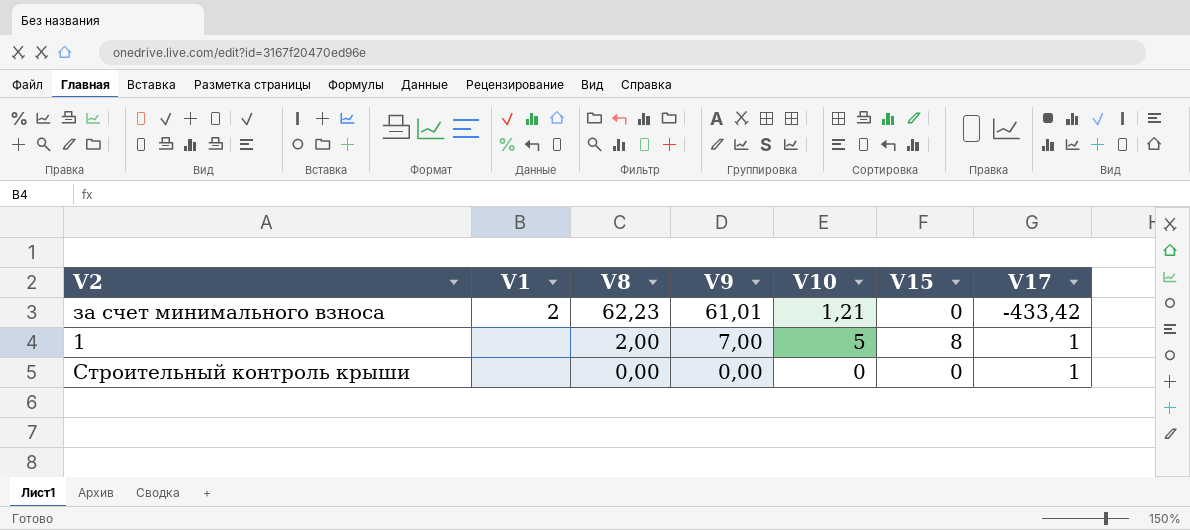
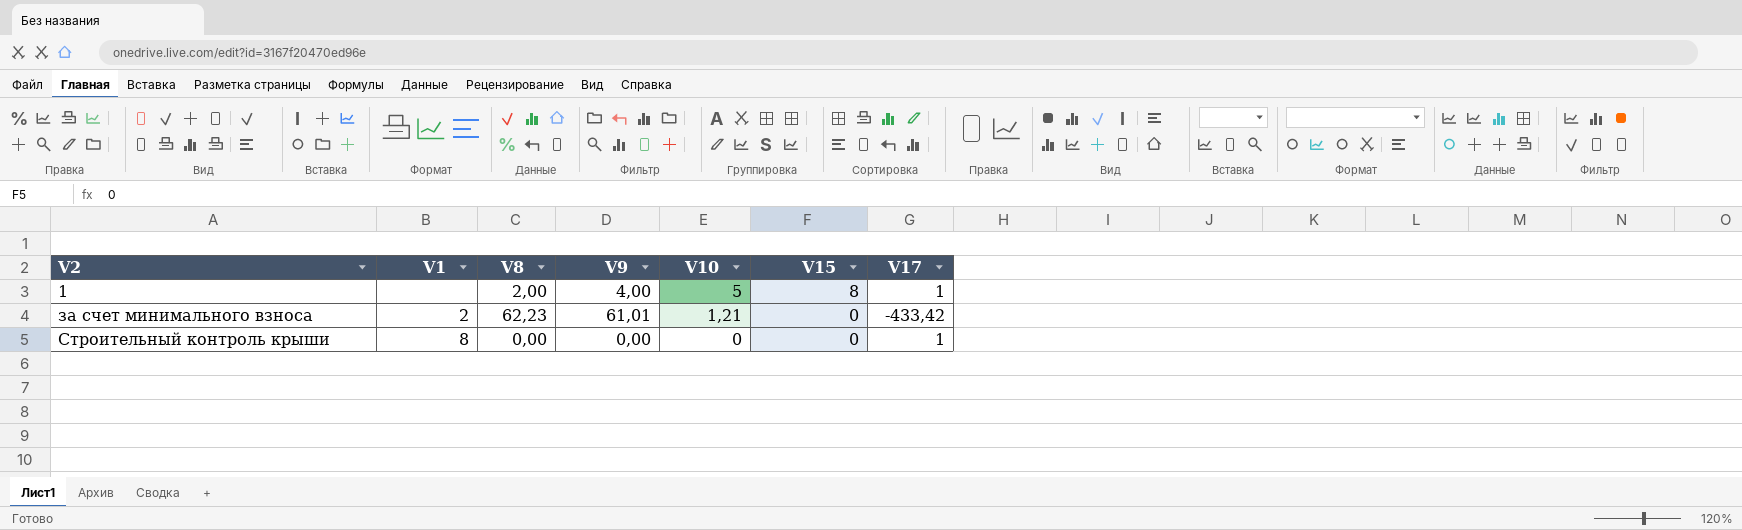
row order: V8 descending -> V2 ascending
1 | V9: 7,00 -> 4,00
Строительный контроль крыши | V1: none -> 8

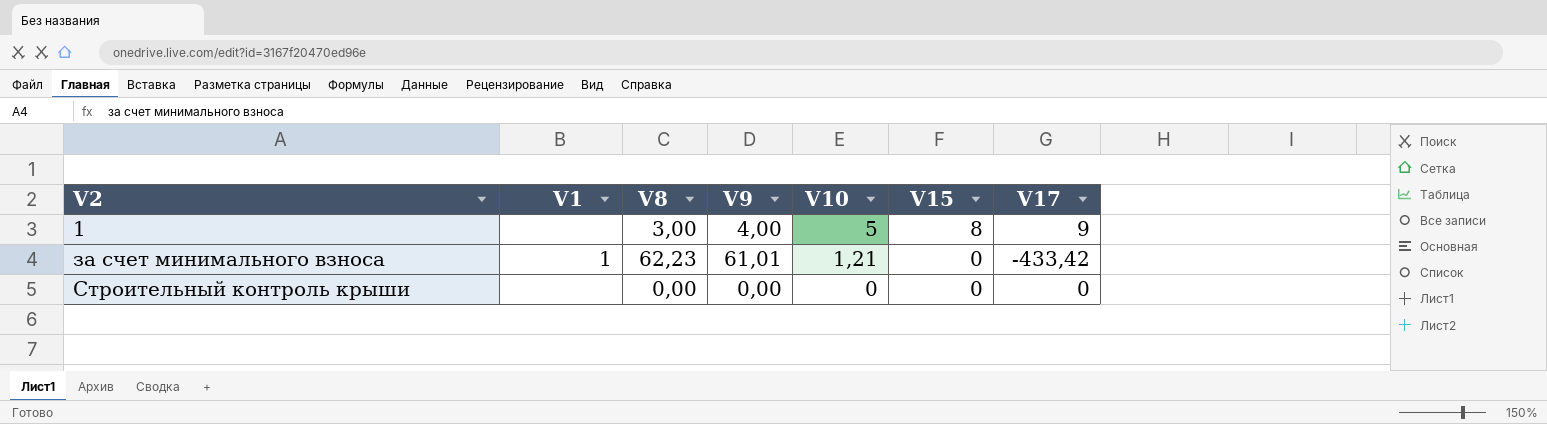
1 | V8: 2,00 -> 3,00
1 | V17: 1 -> 9
за счет минимального взноса | V1: 2 -> 1
Строительный контроль крыши | V1: 8 -> none
Строительный контроль крыши | V17: 1 -> 0

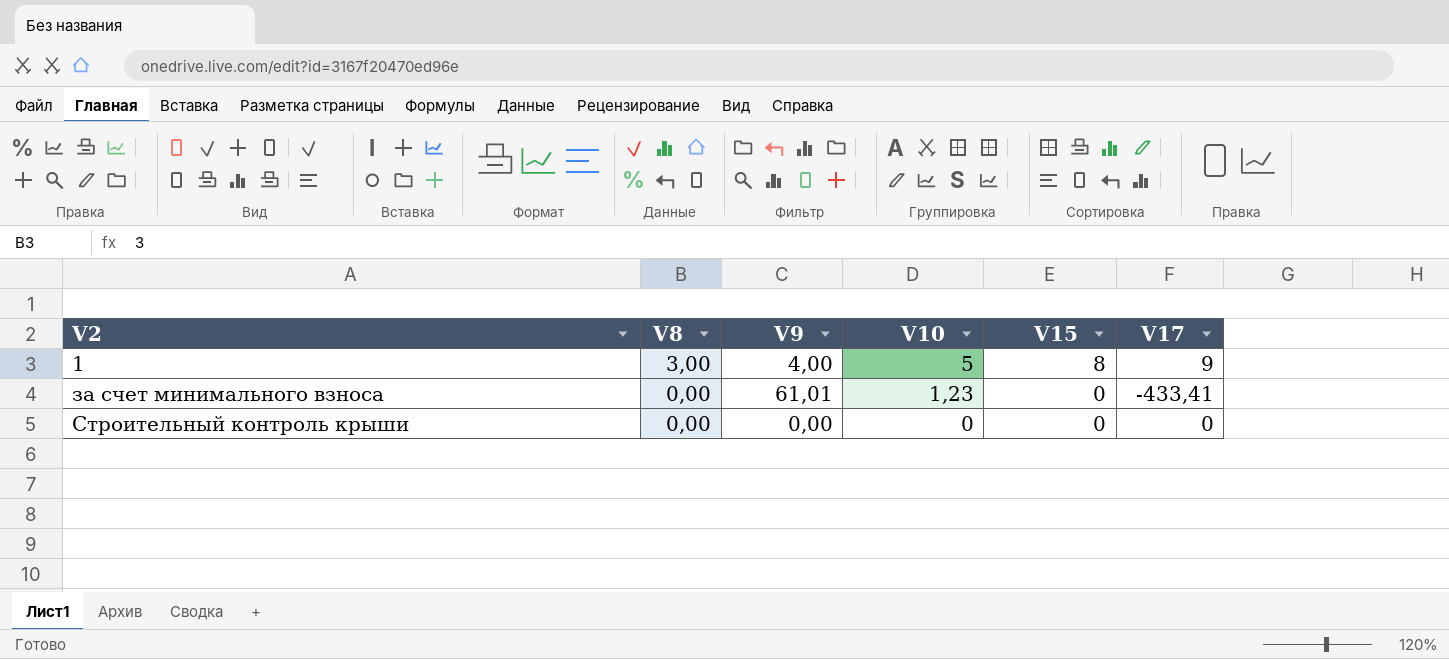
column V1 | position: 2 -> none
за счет минимального взноса | V8: 62,23 -> 0,00
за счет минимального взноса | V10: 1,21 -> 1,23
за счет минимального взноса | V17: -433,42 -> -433,41

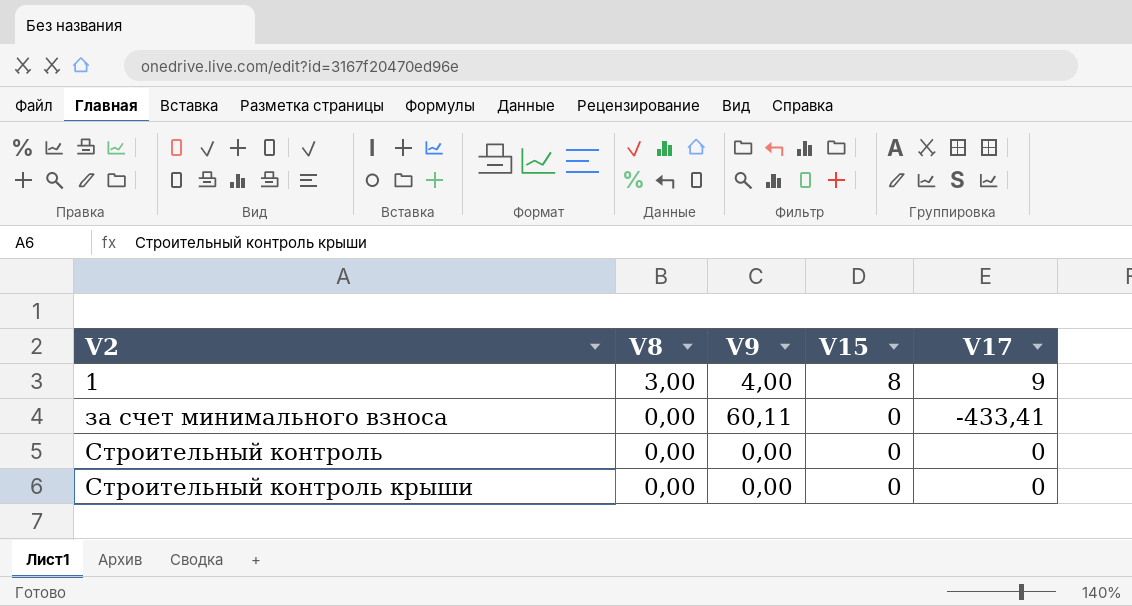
column V10 | position: 4 -> none
за счет минимального взноса | V9: 61,01 -> 60,11
row Строительный контроль: none -> 0,00 | 0,00 | 0 | 0

